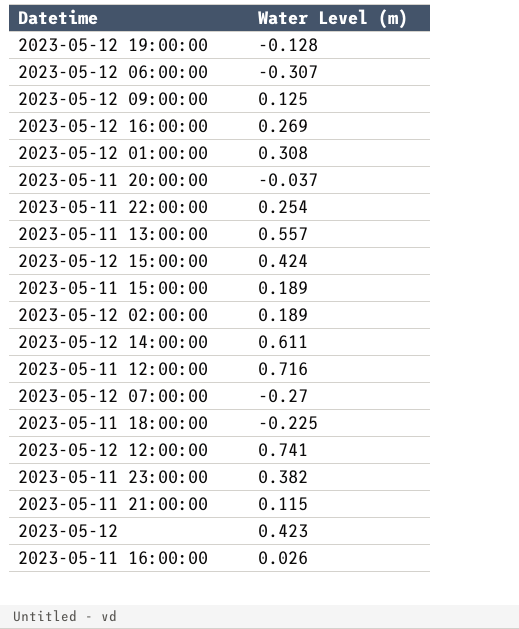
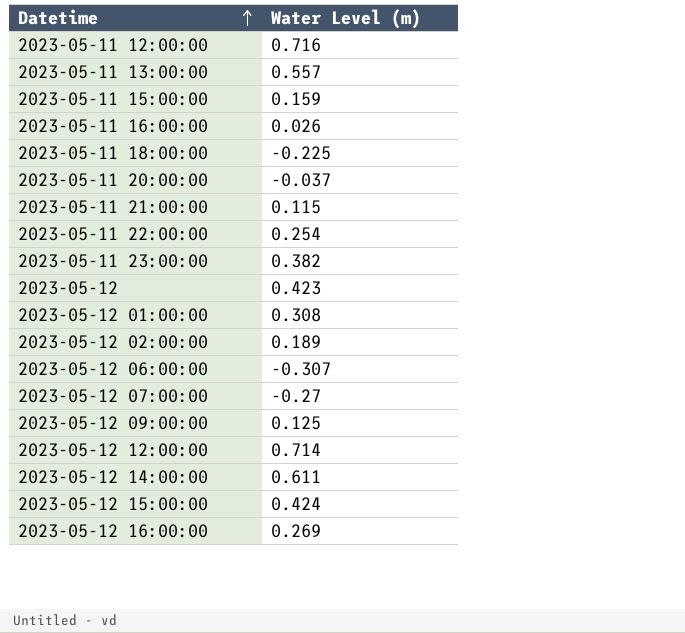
row order: none -> Datetime ascending
row 2023-05-12 19:00:00: -0.128 -> none
2023-05-11 15:00:00 | Water Level (m): 0.189 -> 0.159
2023-05-12 12:00:00 | Water Level (m): 0.741 -> 0.714

